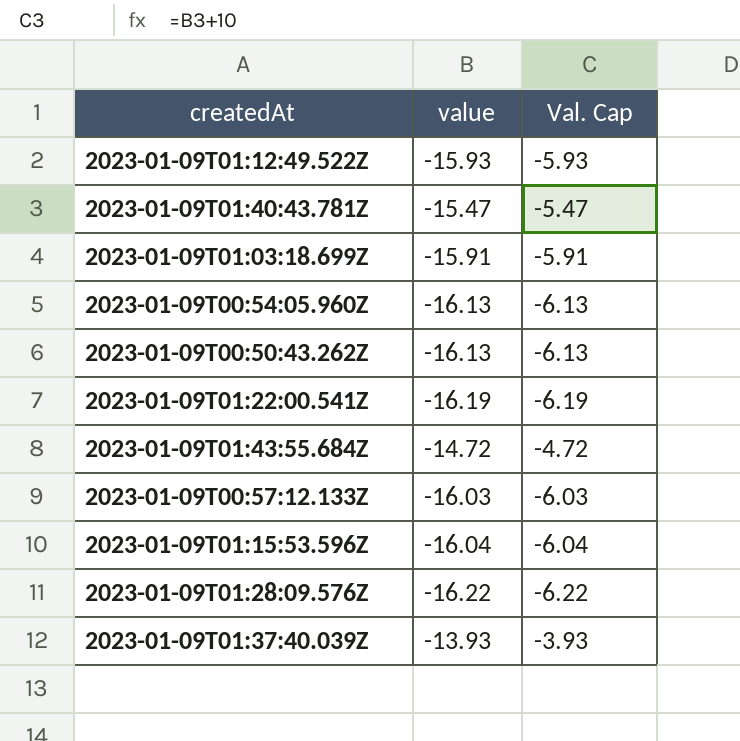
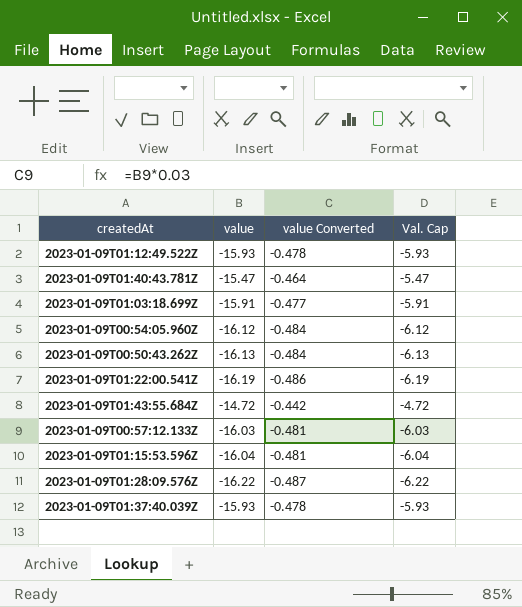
column value Converted | formula: none -> [value] * 0.03
2023-01-09T00:54:05.960Z | value: -16.13 -> -16.12
2023-01-09T00:54:05.960Z | Val. Cap: -6.13 -> -6.12
2023-01-09T01:37:40.039Z | value: -13.93 -> -15.93
2023-01-09T01:37:40.039Z | Val. Cap: -3.93 -> -5.93

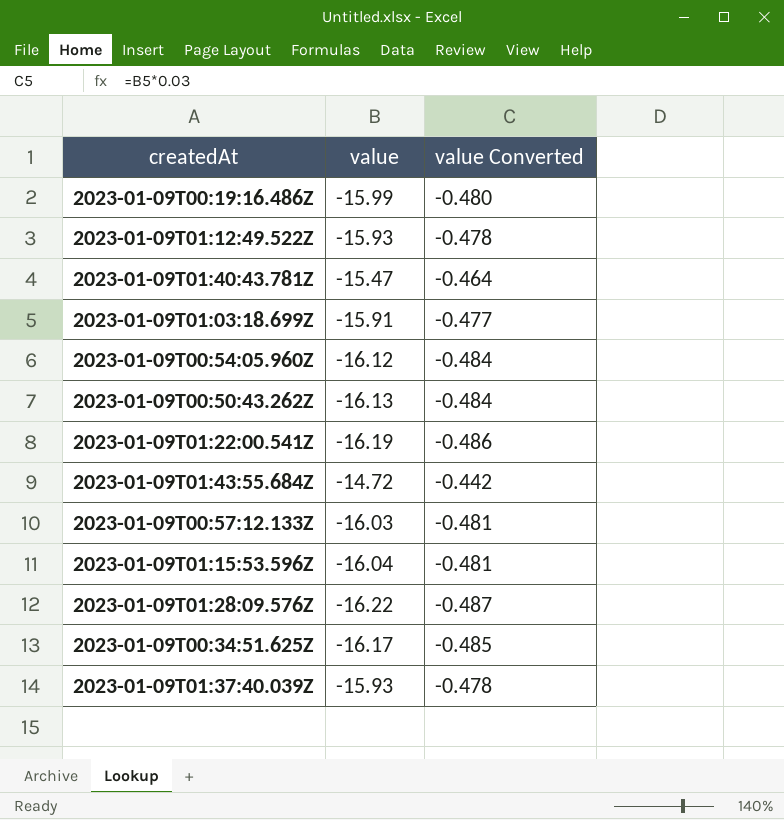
column Val. Cap | formula: [value] + 10 -> none
row 2023-01-09T00:19:16.486Z: none -> -15.99 | -0.480
row 2023-01-09T00:34:51.625Z: none -> -16.17 | -0.485

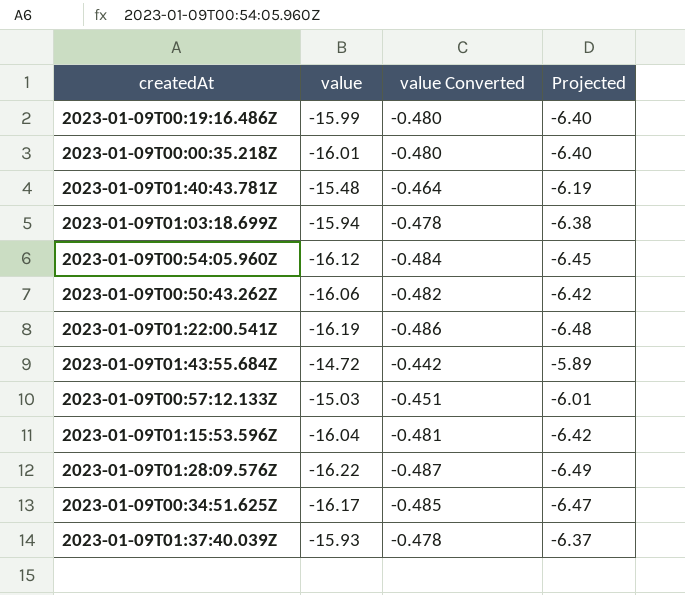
column Projected | formula: none -> [value] * 0.4
row 2023-01-09T01:12:49.522Z: -15.93 | -0.478 -> none
row 2023-01-09T00:00:35.218Z: none -> -16.01 | -0.480 | -6.40
2023-01-09T01:40:43.781Z | value: -15.47 -> -15.48
2023-01-09T01:03:18.699Z | value: -15.91 -> -15.94
2023-01-09T01:03:18.699Z | value Converted: -0.477 -> -0.478
2023-01-09T00:50:43.262Z | value: -16.13 -> -16.06
2023-01-09T00:50:43.262Z | value Converted: -0.484 -> -0.482
2023-01-09T00:57:12.133Z | value: -16.03 -> -15.03
2023-01-09T00:57:12.133Z | value Converted: -0.481 -> -0.451

